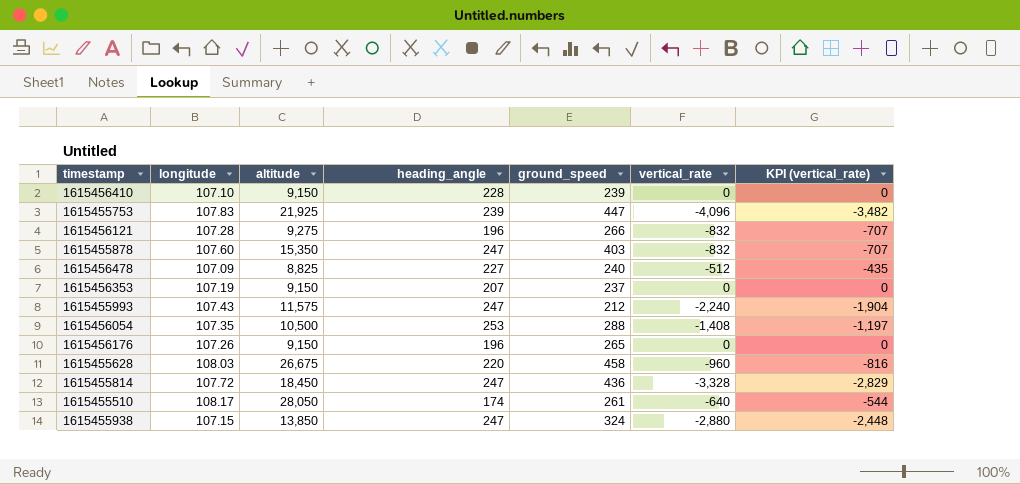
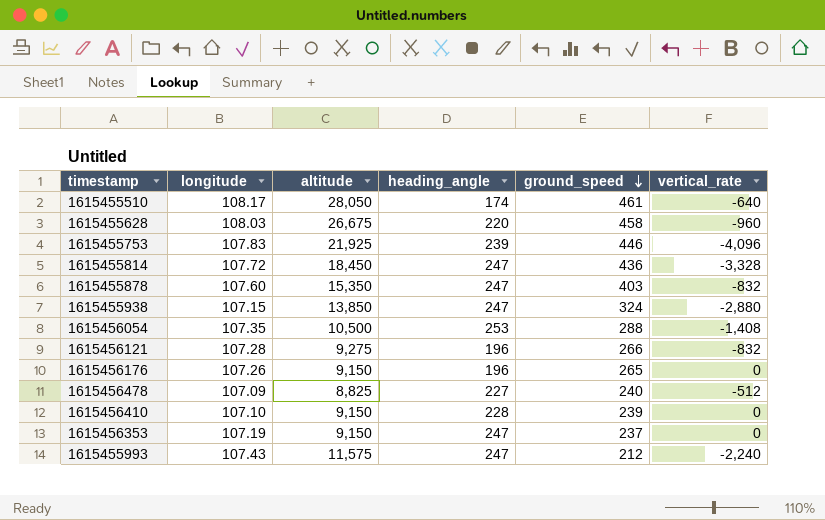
row order: none -> ground_speed descending
column KPI (vertical_rate) | formula: [vertical_rate] * 0.85 -> none
1615455510 | ground_speed: 261 -> 461
1615455753 | ground_speed: 447 -> 446
1615456353 | heading_angle: 207 -> 247

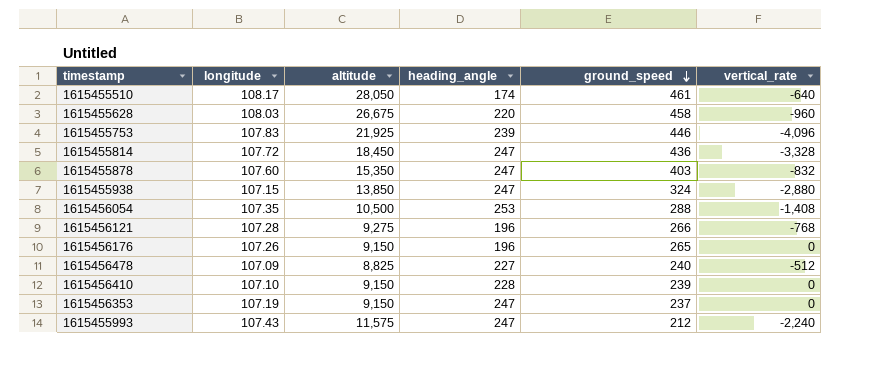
1615456121 | vertical_rate: -832 -> -768

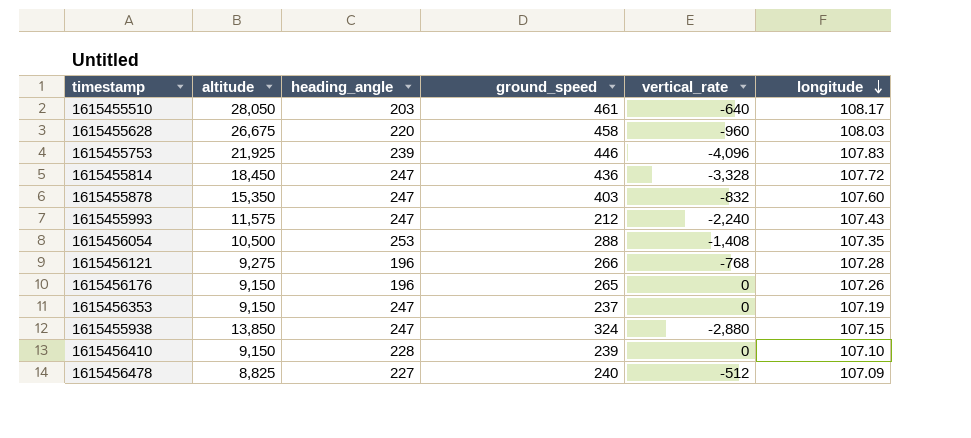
row order: ground_speed descending -> longitude descending
column longitude | position: 2 -> 6
1615455510 | heading_angle: 174 -> 203

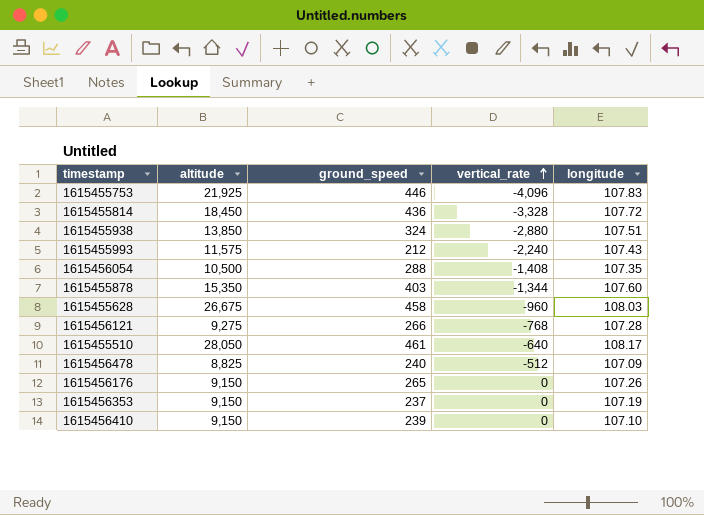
row order: longitude descending -> vertical_rate ascending
column heading_angle | position: 3 -> none
1615455938 | longitude: 107.15 -> 107.51
1615455878 | vertical_rate: -832 -> -1,344

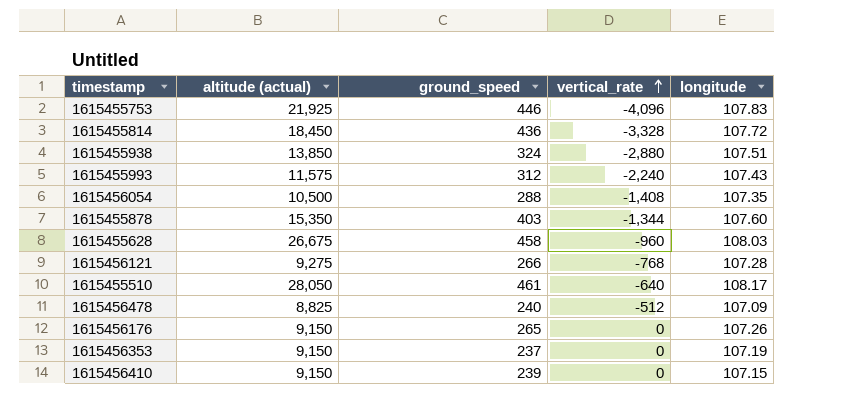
column name: altitude -> altitude (actual)
1615455993 | ground_speed: 212 -> 312
1615456410 | longitude: 107.10 -> 107.15

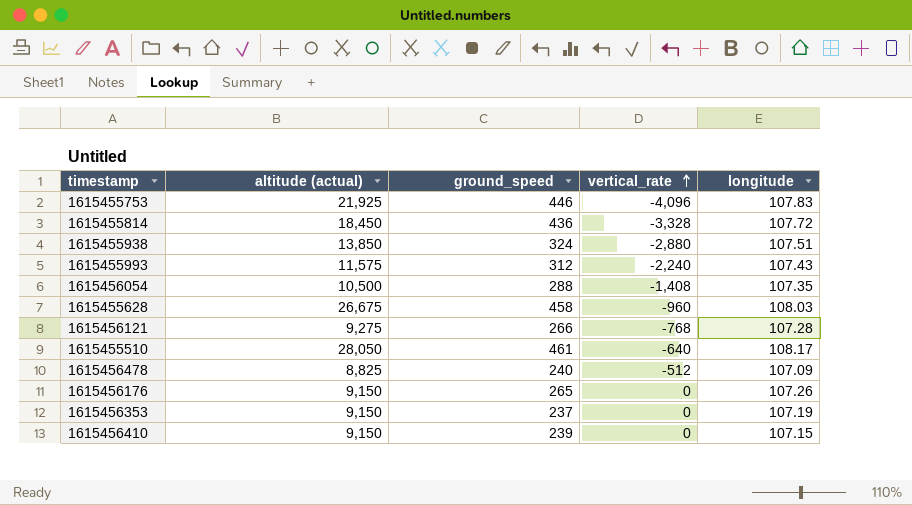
row 1615455878: 15,350 | 403 | -1,344 | 107.60 -> none

